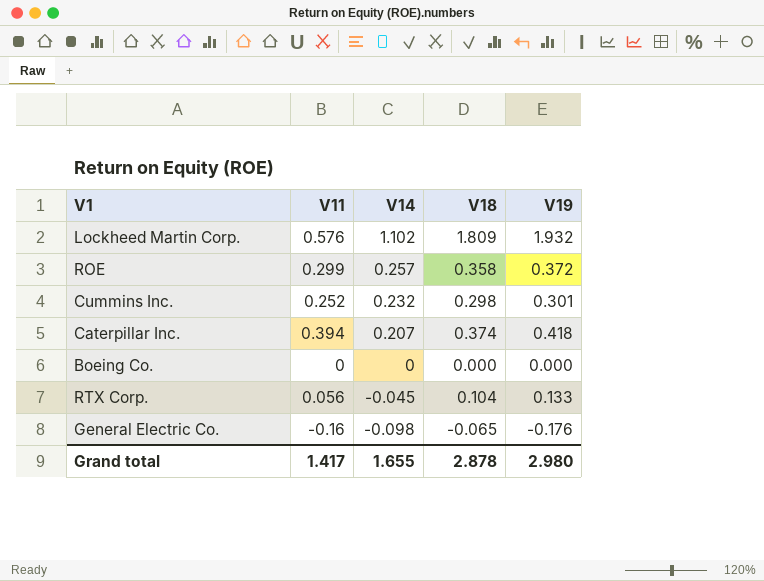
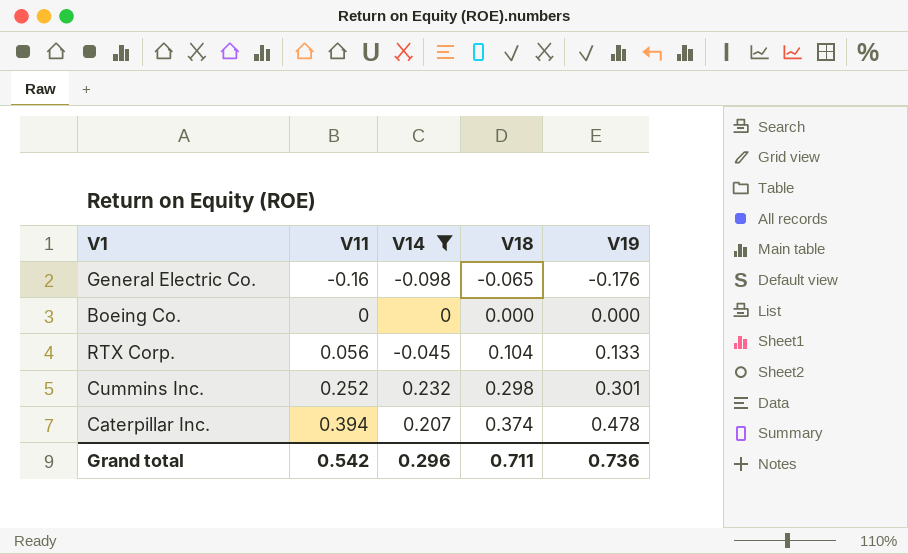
filter: none -> V14 <= 0.232
row order: V14 descending -> V11 ascending
Caterpillar Inc. | V19: 0.418 -> 0.478
Grand total | V11: 1.417 -> 0.542
Grand total | V14: 1.655 -> 0.296
Grand total | V18: 2.878 -> 0.711
Grand total | V19: 2.980 -> 0.736

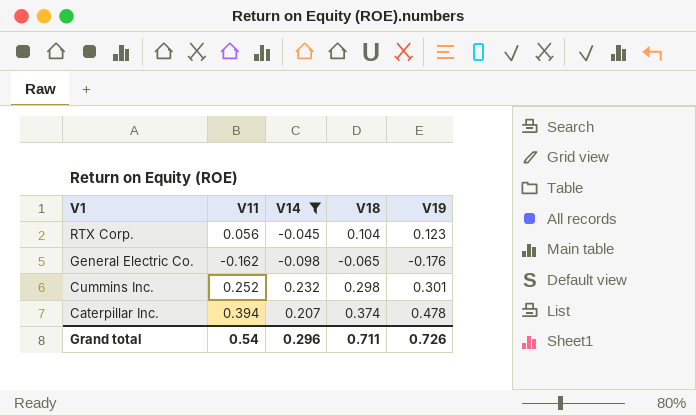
row order: V11 ascending -> V1 descending
row Boeing Co.: 0 | 0 | 0.000 | 0.000 -> none
RTX Corp. | V19: 0.133 -> 0.123
General Electric Co. | V11: -0.16 -> -0.162
Grand total | V11: 0.542 -> 0.54
Grand total | V19: 0.736 -> 0.726

